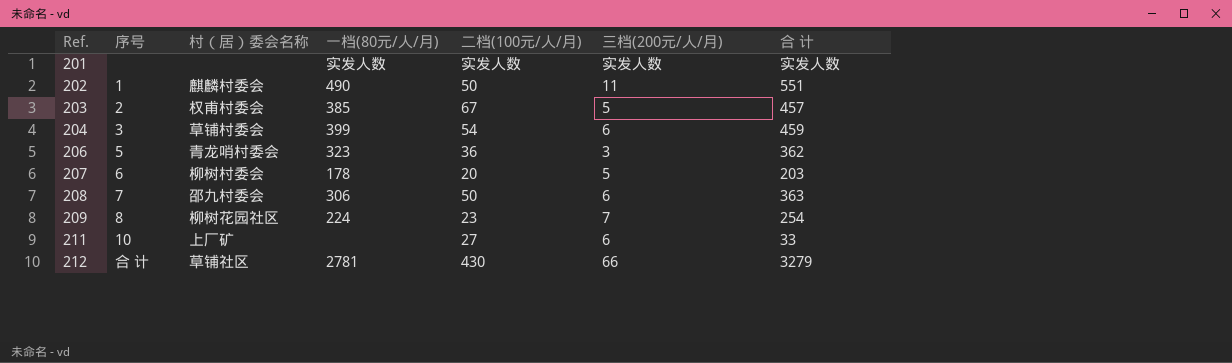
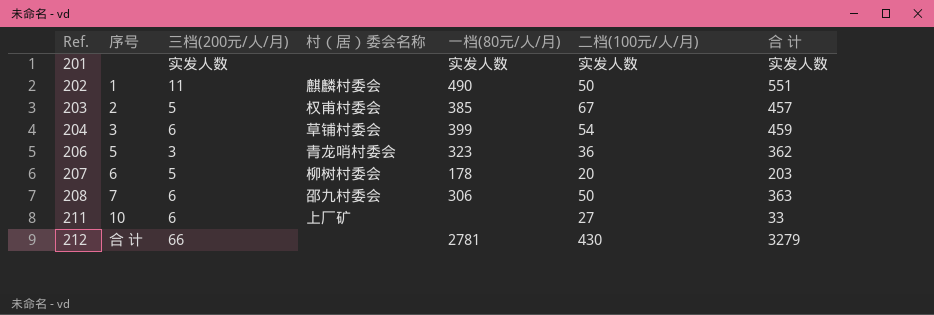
column 三档(200元/人/月) | position: 6 -> 3
row 209: 8 | 柳树花园社区 | 224 | 23 | 7 | 254 -> none
212 | 村（居）委会名称: 草铺社区 -> none

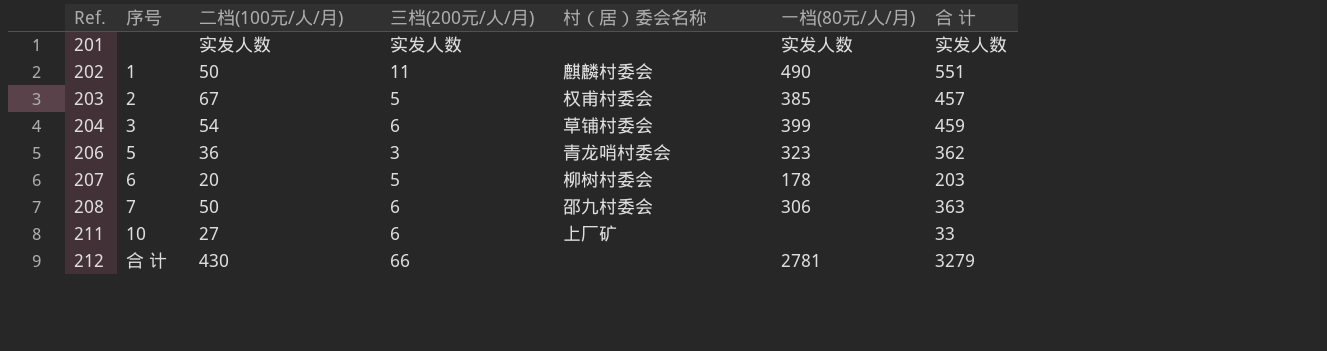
column 二档(100元/人/月) | position: 6 -> 3

